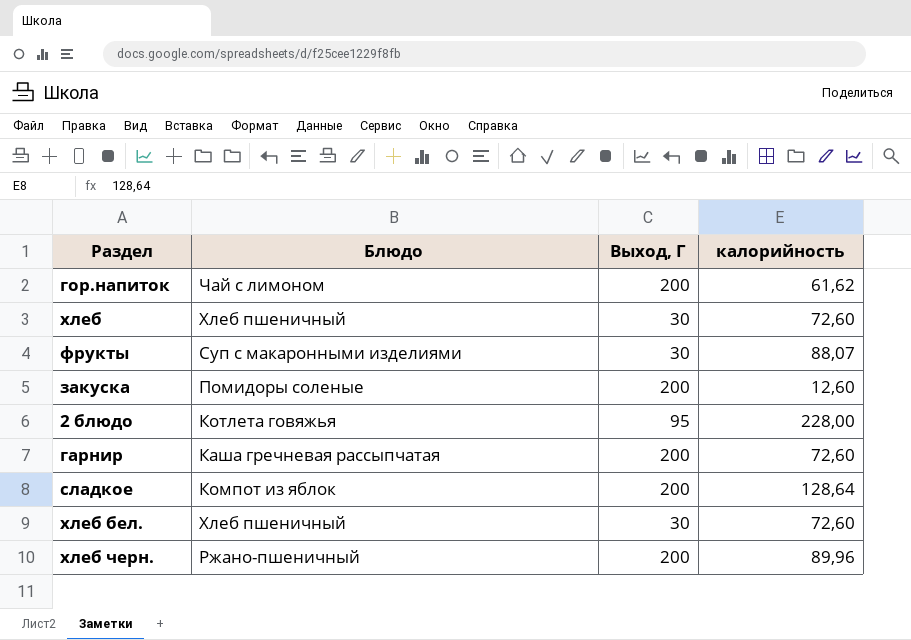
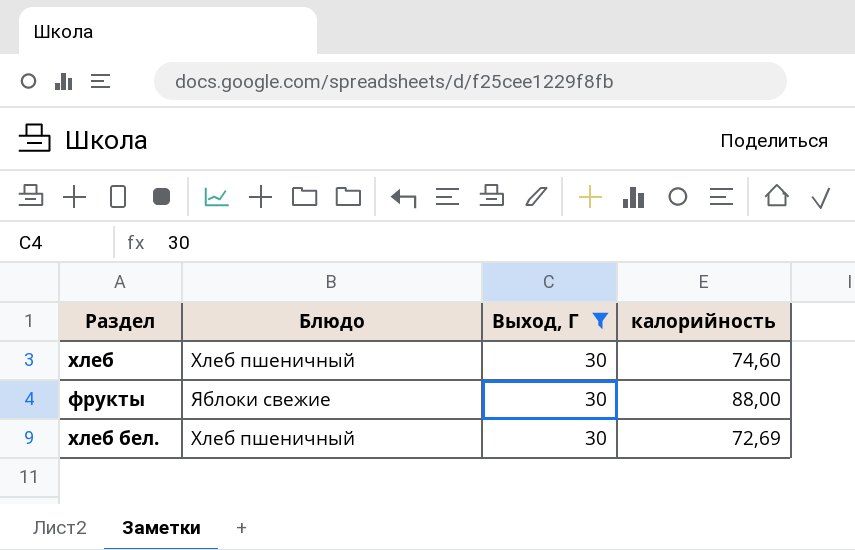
filter: none -> Выход, Г = 30
хлеб | калорийность: 72,60 -> 74,60
фрукты | Блюдо: Суп с макаронными изделиями -> Яблоки свежие
фрукты | калорийность: 88,07 -> 88,00
хлеб бел. | калорийность: 72,60 -> 72,69

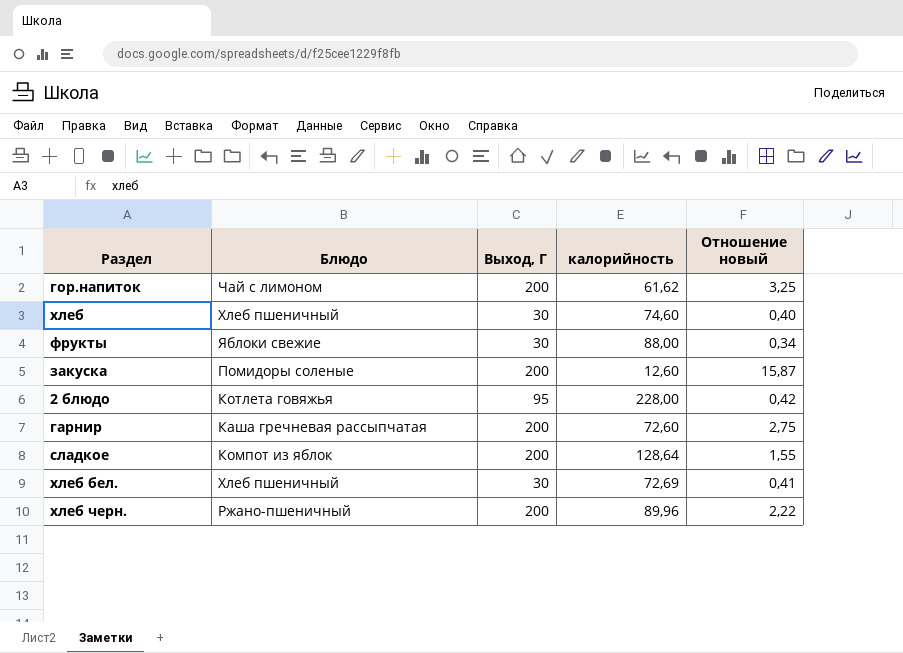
filter: Выход, Г = 30 -> none
column Отношение новый | formula: none -> [Выход, Г] / [калорийность]

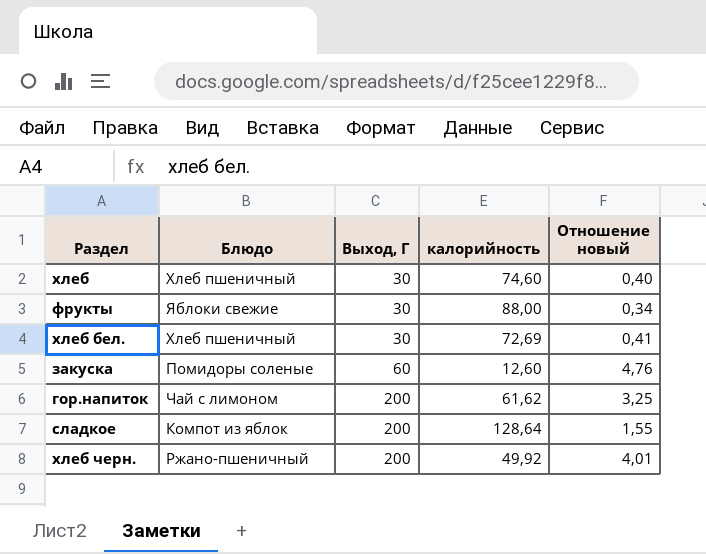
row order: none -> Выход, Г ascending
row 2 блюдо: Котлета говяжья | 95 | 228,00 | 0,42 -> none
row гарнир: Каша гречневая рассыпчатая | 200 | 72,60 | 2,75 -> none
закуска | Выход, Г: 200 -> 60
закуска | Отношение новый: 15,87 -> 4,76
хлеб черн. | калорийность: 89,96 -> 49,92
хлеб черн. | Отношение новый: 2,22 -> 4,01

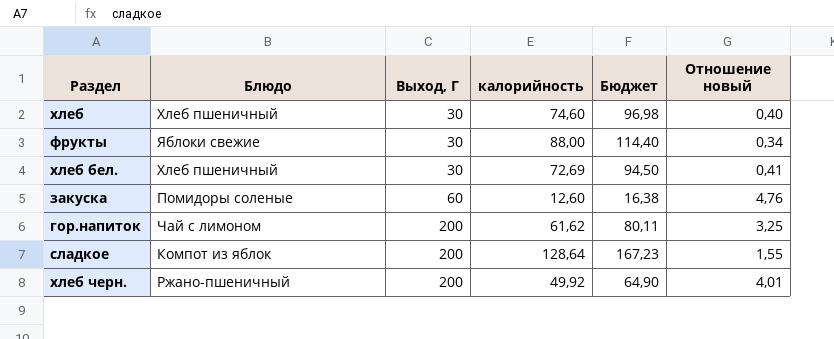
column Бюджет | formula: none -> [калорийность] * 1,3

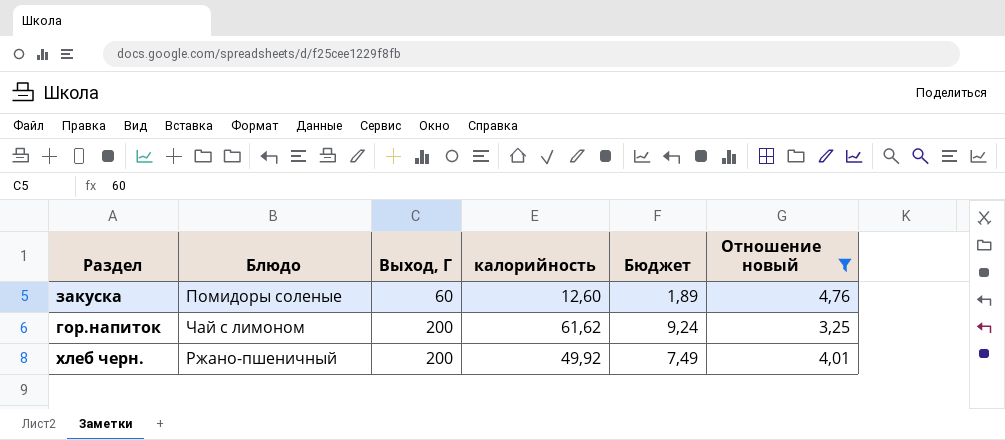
filter: none -> Отношение новый >= 3,25
column Бюджет | formula: [калорийность] * 1,3 -> [калорийность] * 0,15

